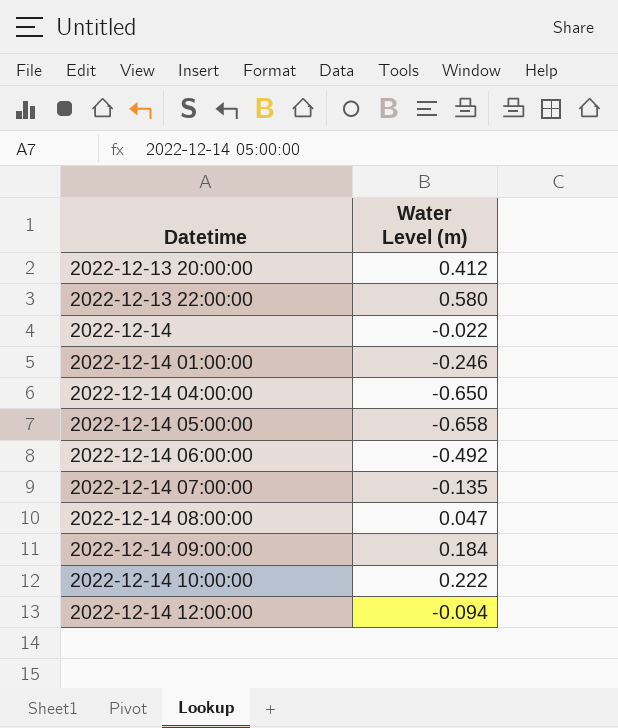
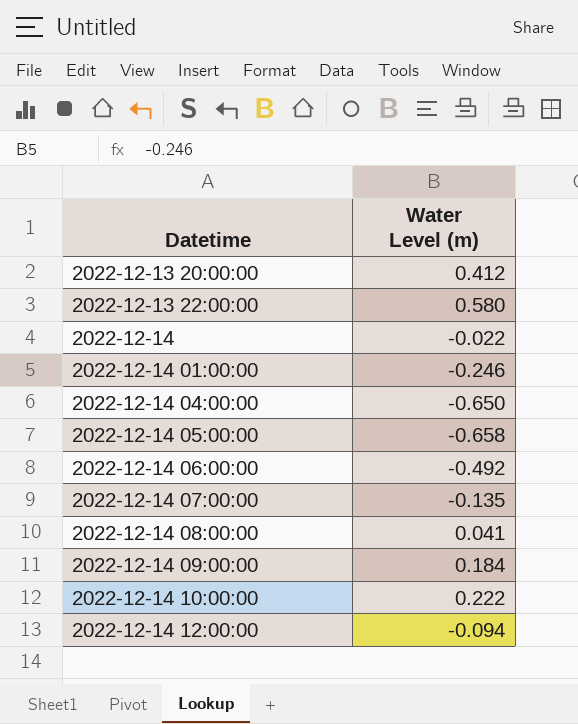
2022-12-14 08:00:00 | Water Level (m): 0.047 -> 0.041

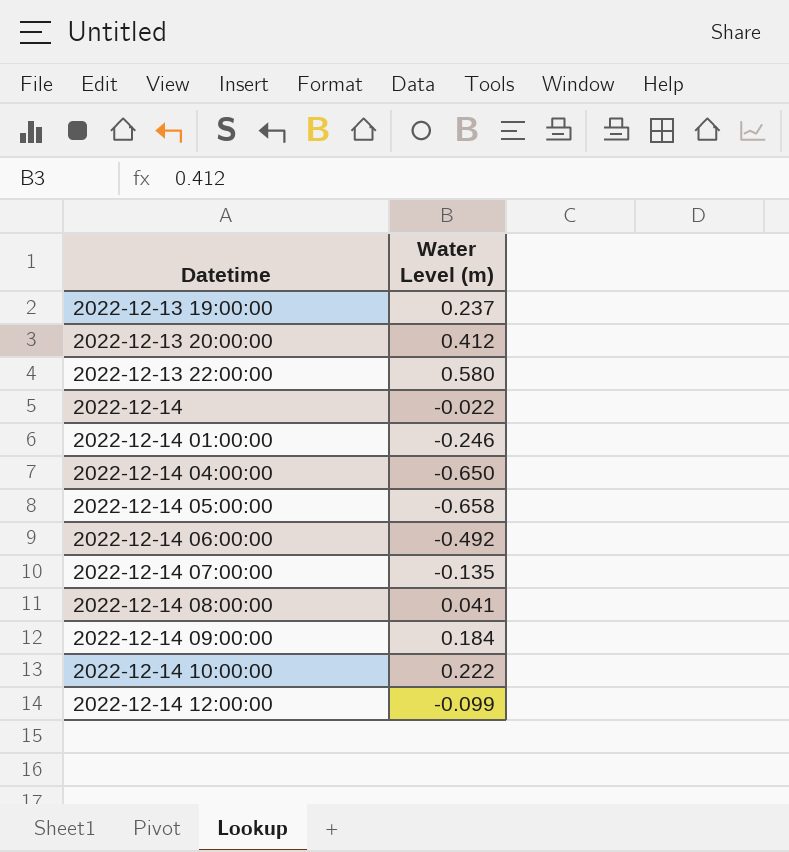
row 2022-12-13 19:00:00: none -> 0.237
2022-12-14 12:00:00 | Water Level (m): -0.094 -> -0.099

